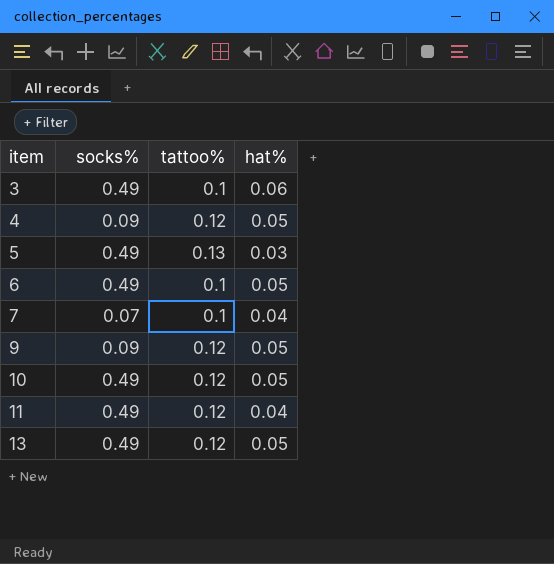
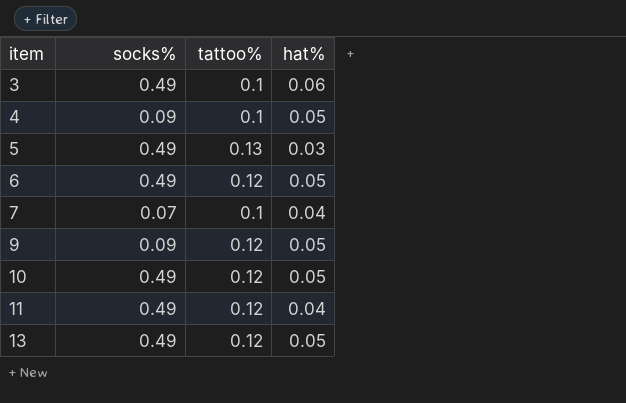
4 | tattoo%: 0.12 -> 0.1
6 | tattoo%: 0.1 -> 0.12

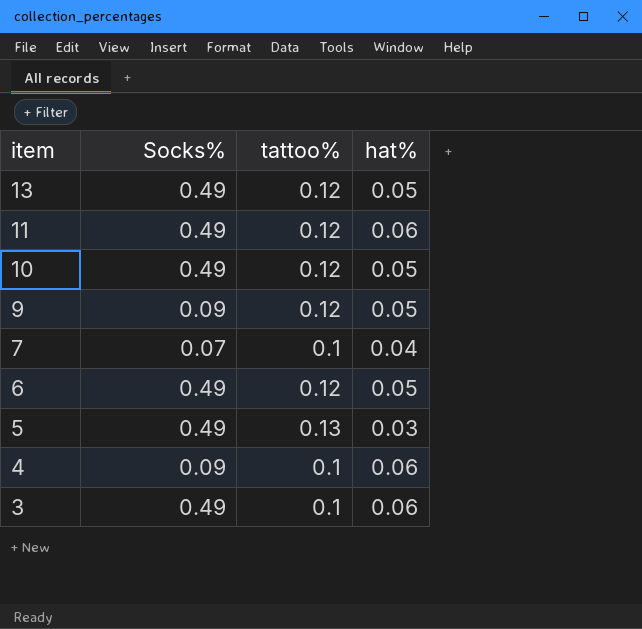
row order: item ascending -> item descending
column name: socks% -> Socks%
11 | hat%: 0.04 -> 0.06
4 | hat%: 0.05 -> 0.06

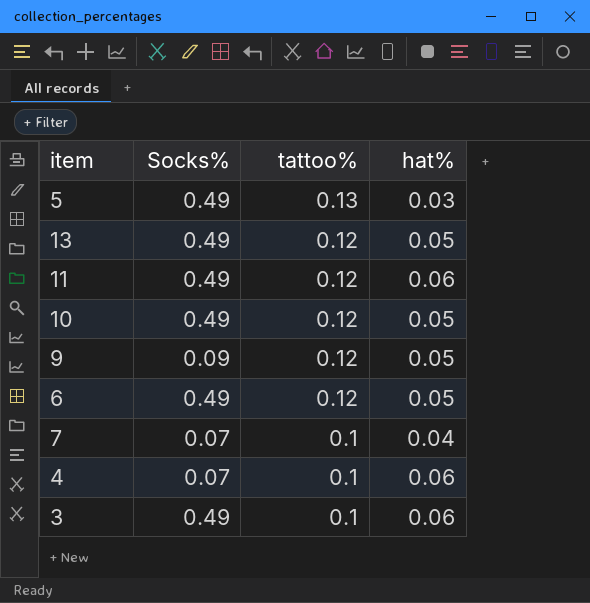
row order: item descending -> tattoo% descending
4 | Socks%: 0.09 -> 0.07

